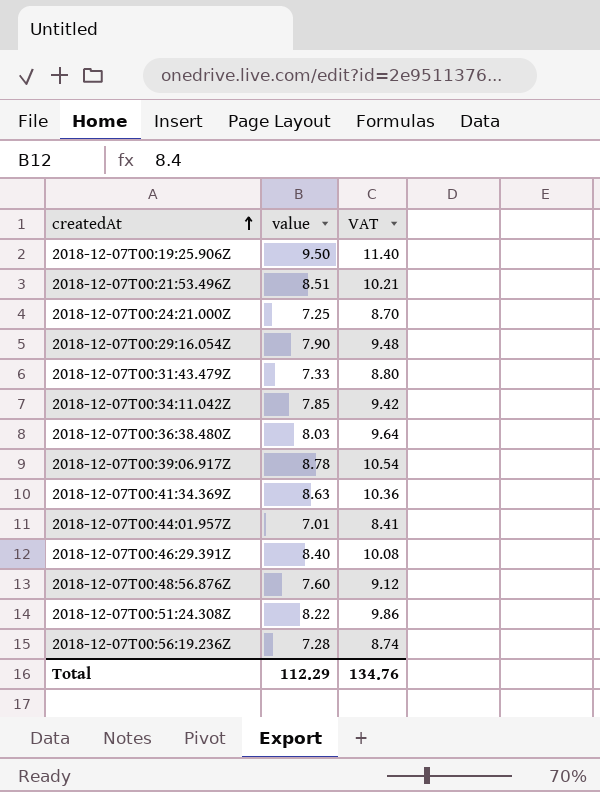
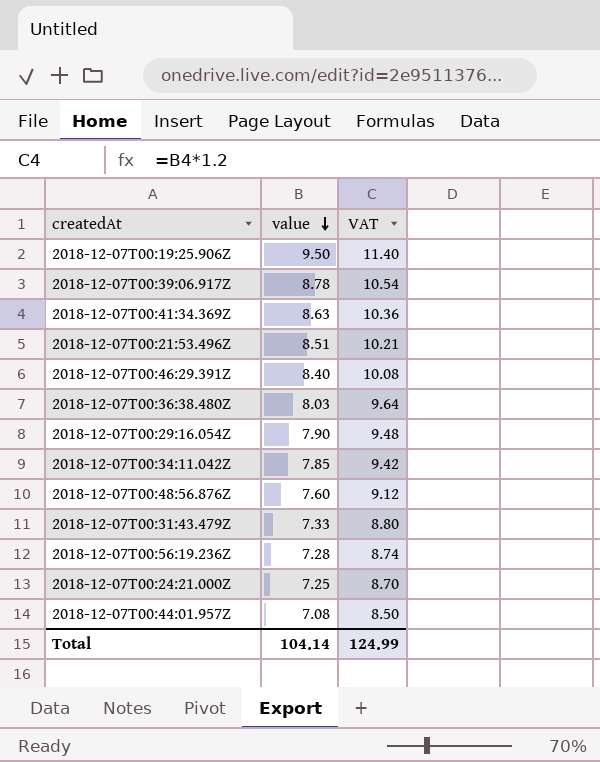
row order: createdAt ascending -> value descending
row 2018-12-07T00:51:24.308Z: 8.22 | 9.86 -> none
2018-12-07T00:44:01.957Z | value: 7.01 -> 7.08
2018-12-07T00:44:01.957Z | VAT: 8.41 -> 8.50
Total | value: 112.29 -> 104.14
Total | VAT: 134.76 -> 124.99

